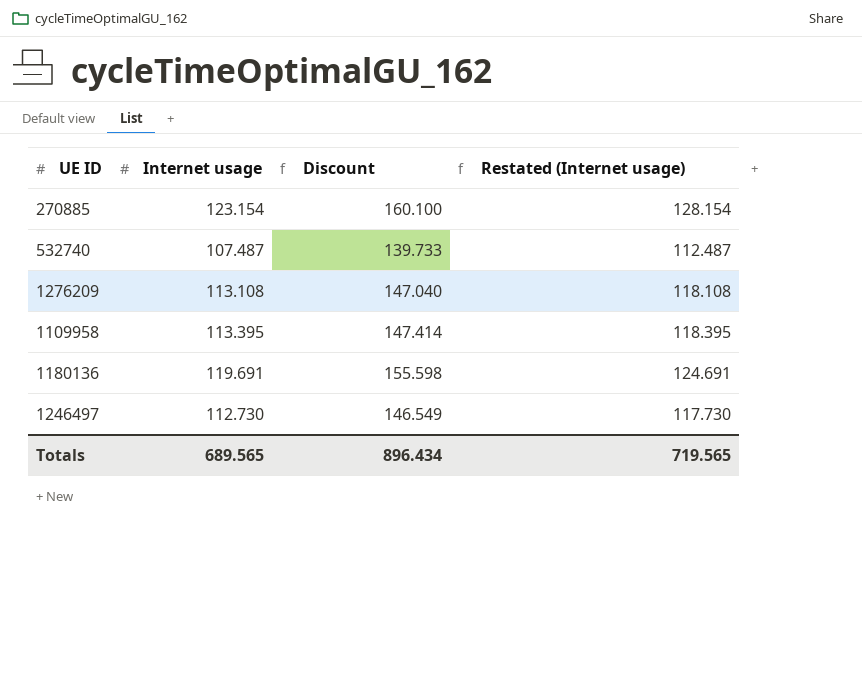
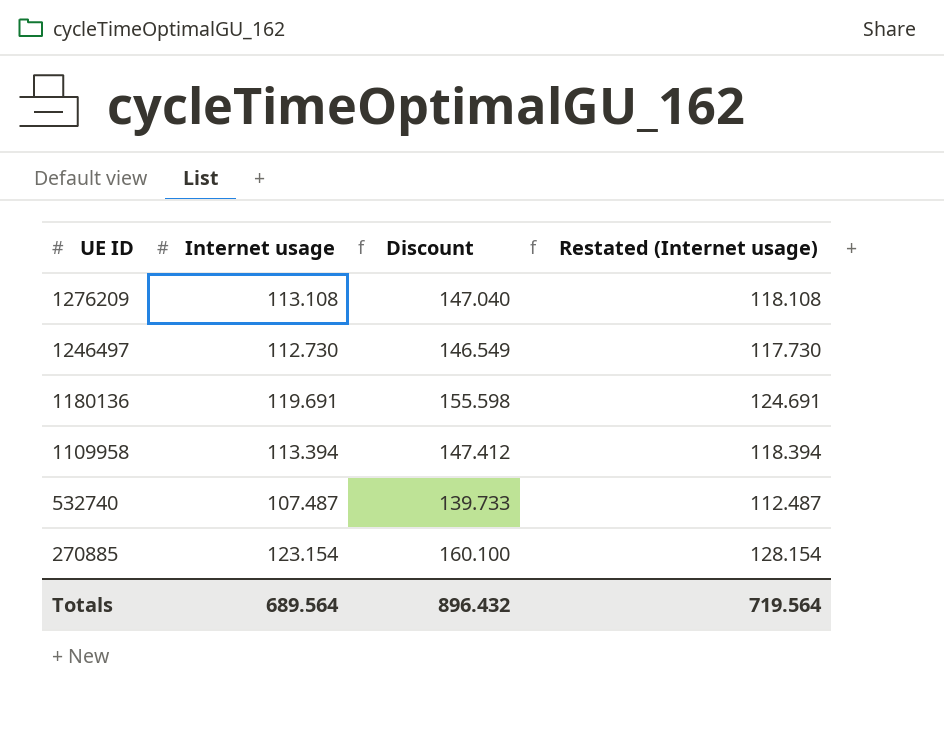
row order: none -> UE ID descending
1109958 | Internet usage: 113.395 -> 113.394
1109958 | Discount: 147.414 -> 147.412
1109958 | Restated (Internet usage): 118.395 -> 118.394
Totals | Internet usage: 689.565 -> 689.564
Totals | Discount: 896.434 -> 896.432
Totals | Restated (Internet usage): 719.565 -> 719.564

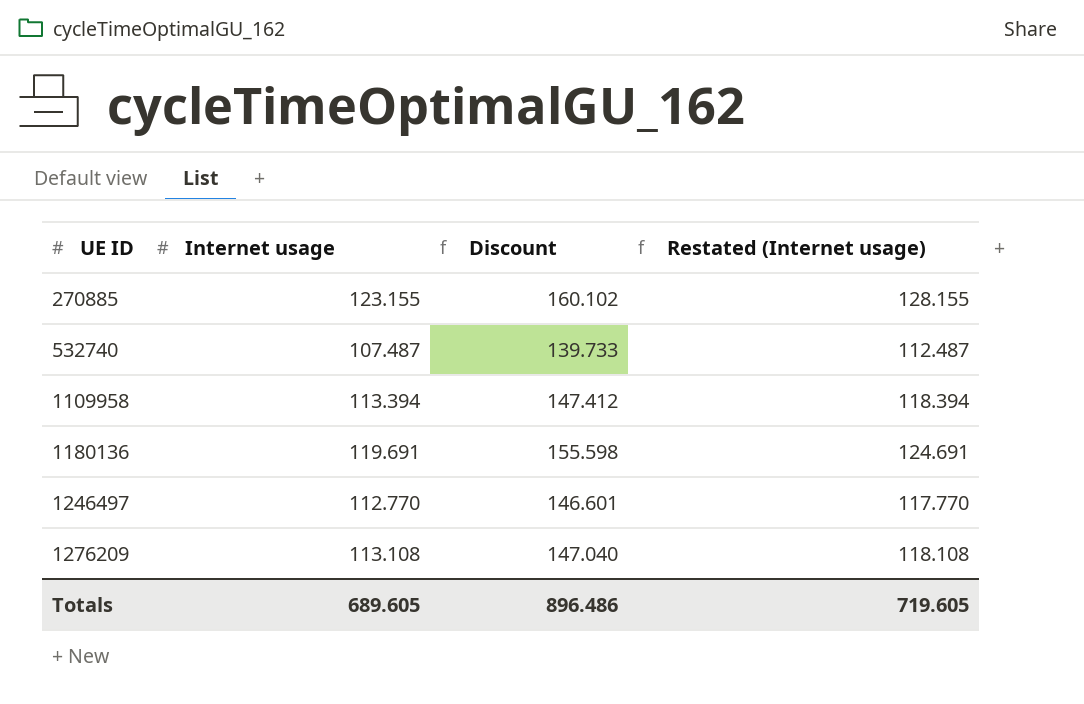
row order: UE ID descending -> UE ID ascending
270885 | Internet usage: 123.154 -> 123.155
270885 | Discount: 160.100 -> 160.102
270885 | Restated (Internet usage): 128.154 -> 128.155
1246497 | Internet usage: 112.730 -> 112.770
1246497 | Discount: 146.549 -> 146.601
1246497 | Restated (Internet usage): 117.730 -> 117.770
Totals | Internet usage: 689.564 -> 689.605
Totals | Discount: 896.432 -> 896.486
Totals | Restated (Internet usage): 719.564 -> 719.605

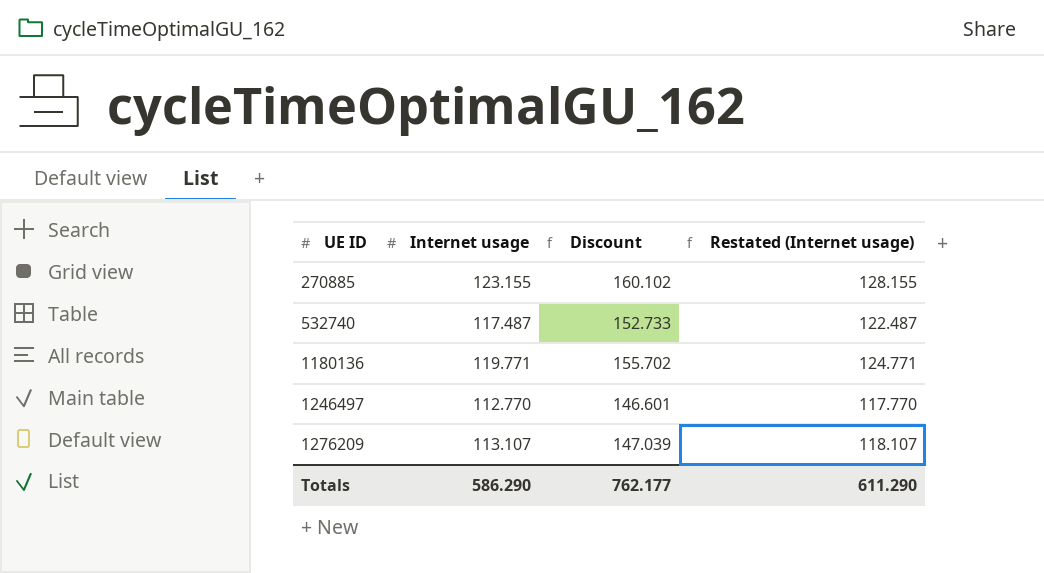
row 1109958: 113.394 | 147.412 | 118.394 -> none
532740 | Internet usage: 107.487 -> 117.487
532740 | Discount: 139.733 -> 152.733
532740 | Restated (Internet usage): 112.487 -> 122.487
1180136 | Internet usage: 119.691 -> 119.771
1180136 | Discount: 155.598 -> 155.702
1180136 | Restated (Internet usage): 124.691 -> 124.771
1276209 | Internet usage: 113.108 -> 113.107
1276209 | Discount: 147.040 -> 147.039
1276209 | Restated (Internet usage): 118.108 -> 118.107
Totals | Internet usage: 689.605 -> 586.290
Totals | Discount: 896.486 -> 762.177
Totals | Restated (Internet usage): 719.605 -> 611.290

